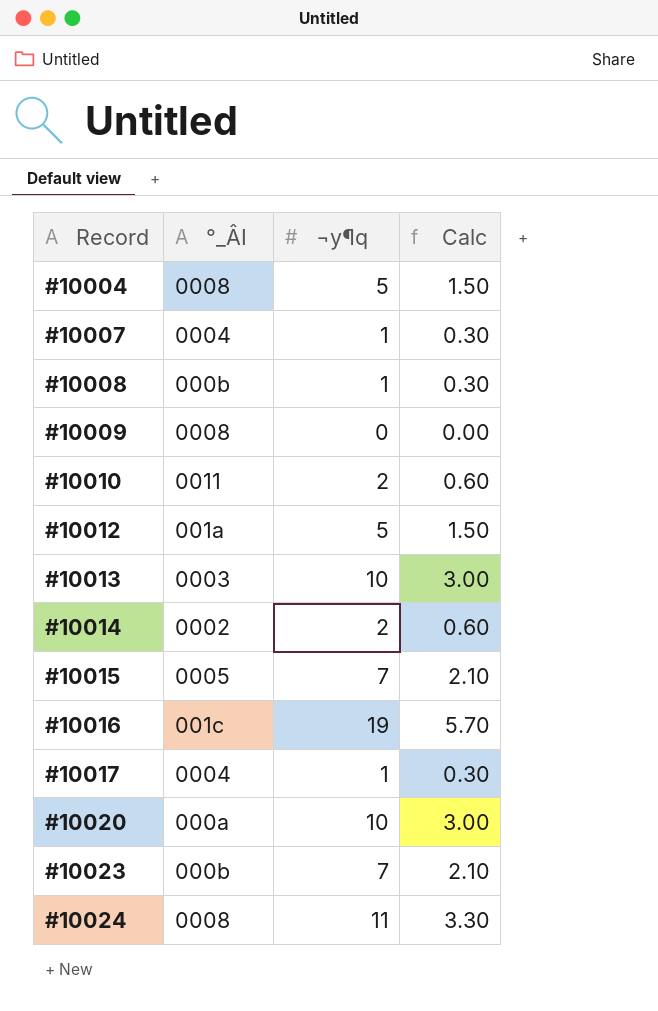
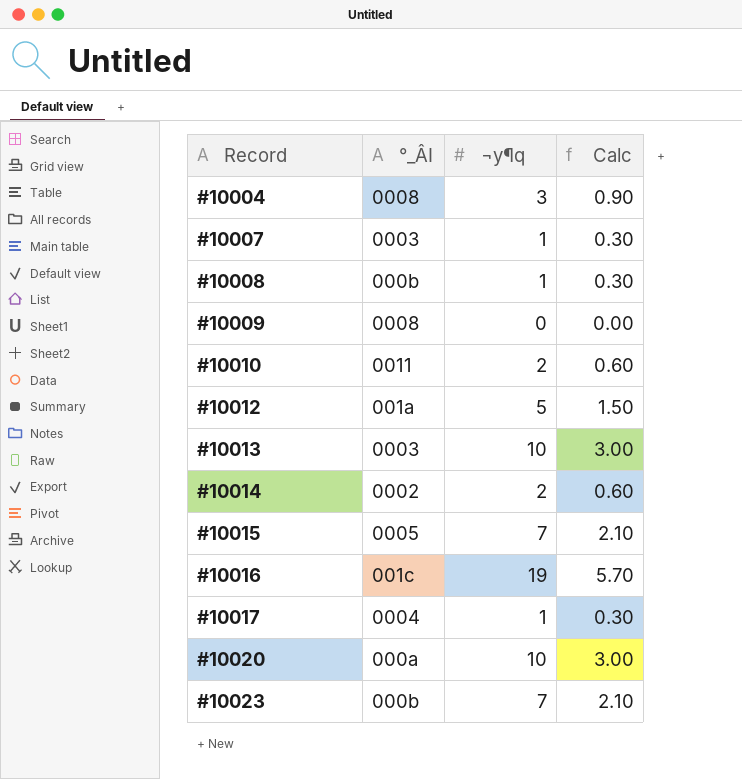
row #10024: 0008 | 11 | 3.30 -> none
#10004 | ¬y¶q: 5 -> 3
#10004 | Calc: 1.50 -> 0.90
#10007 | °_ÂI: 0004 -> 0003

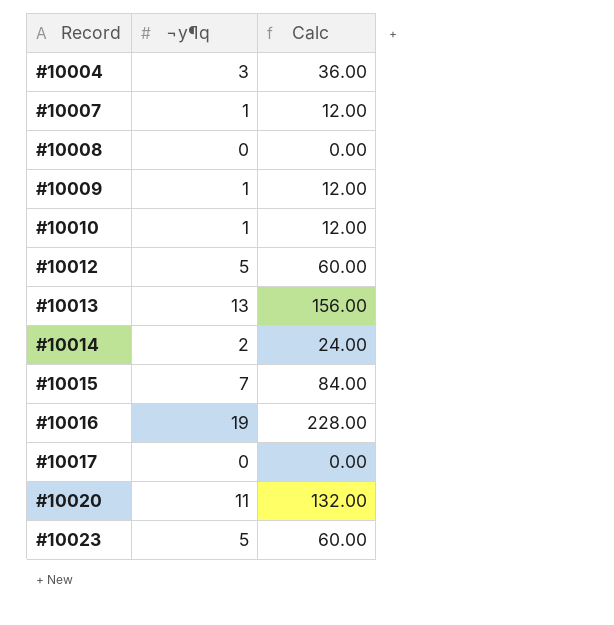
column °_ÂI | position: 2 -> none
column Calc | formula: [¬y¶q] * 0.3 -> [¬y¶q] * 12
#10008 | ¬y¶q: 1 -> 0
#10009 | ¬y¶q: 0 -> 1
#10010 | ¬y¶q: 2 -> 1
#10013 | ¬y¶q: 10 -> 13
#10017 | ¬y¶q: 1 -> 0
#10020 | ¬y¶q: 10 -> 11
#10023 | ¬y¶q: 7 -> 5

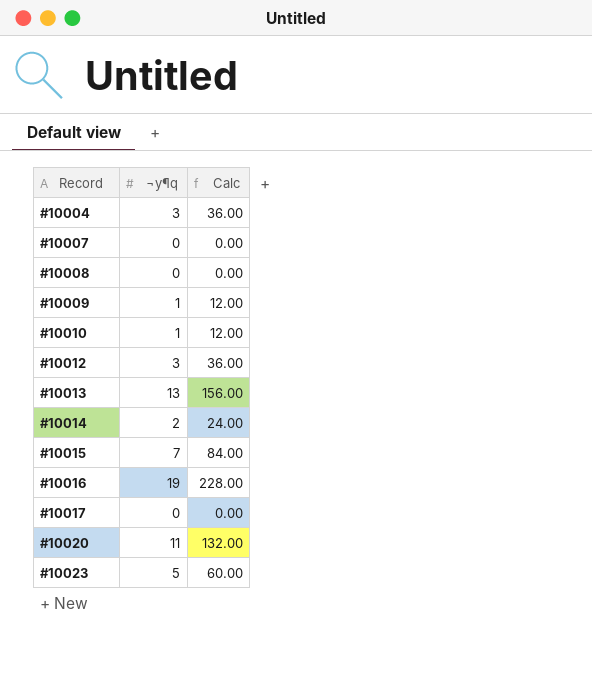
#10007 | ¬y¶q: 1 -> 0
#10007 | Calc: 12.00 -> 0.00
#10012 | ¬y¶q: 5 -> 3
#10012 | Calc: 60.00 -> 36.00

